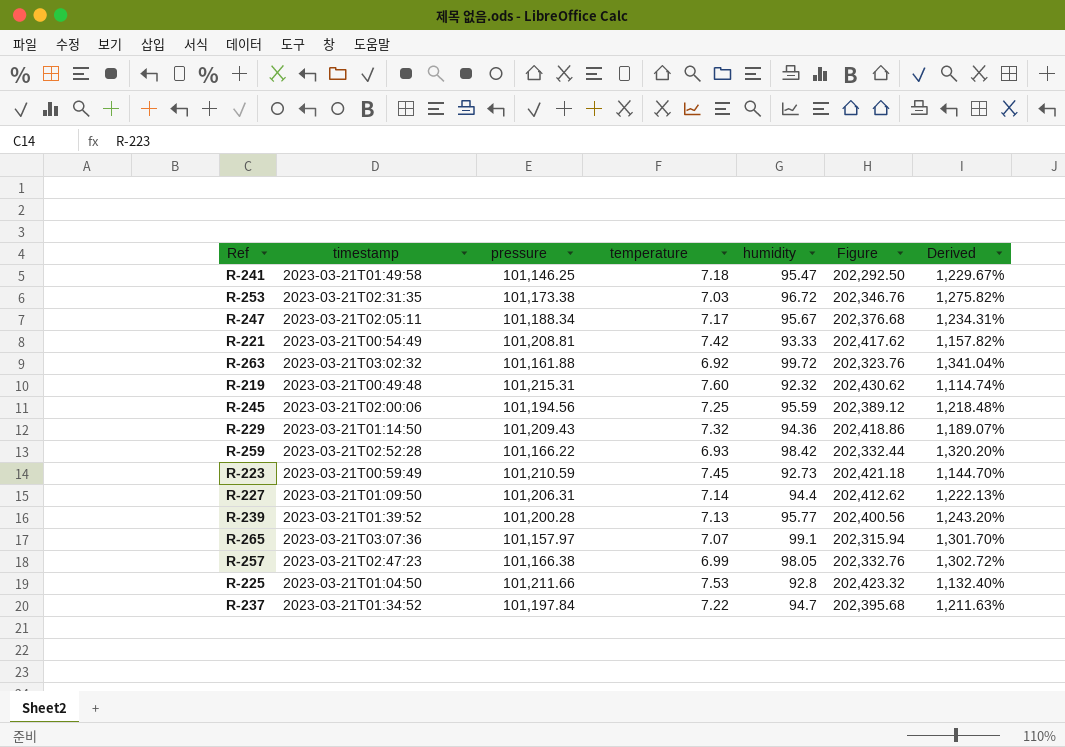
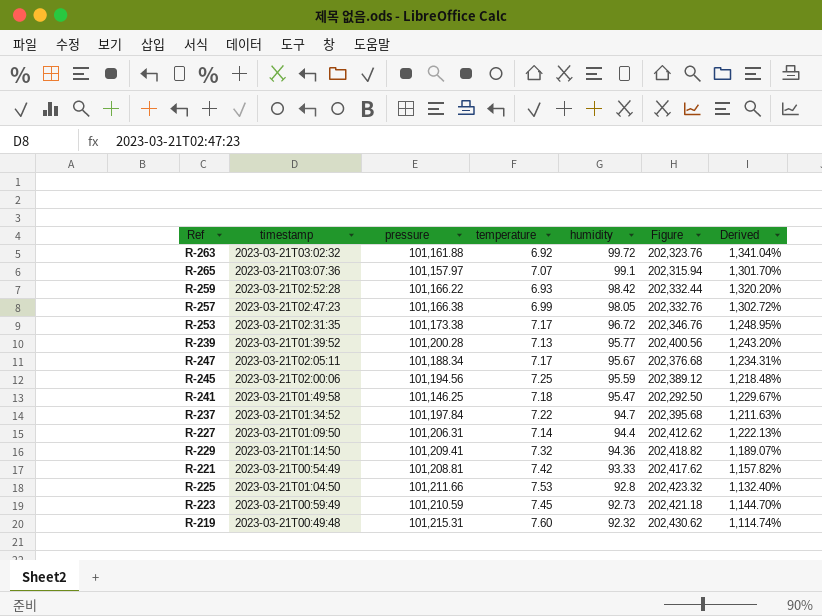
row order: none -> humidity descending
R-253 | temperature: 7.03 -> 7.17
R-253 | Derived: 1,275.82% -> 1,248.95%
R-229 | pressure: 101,209.43 -> 101,209.41
R-229 | Figure: 202,418.86 -> 202,418.82

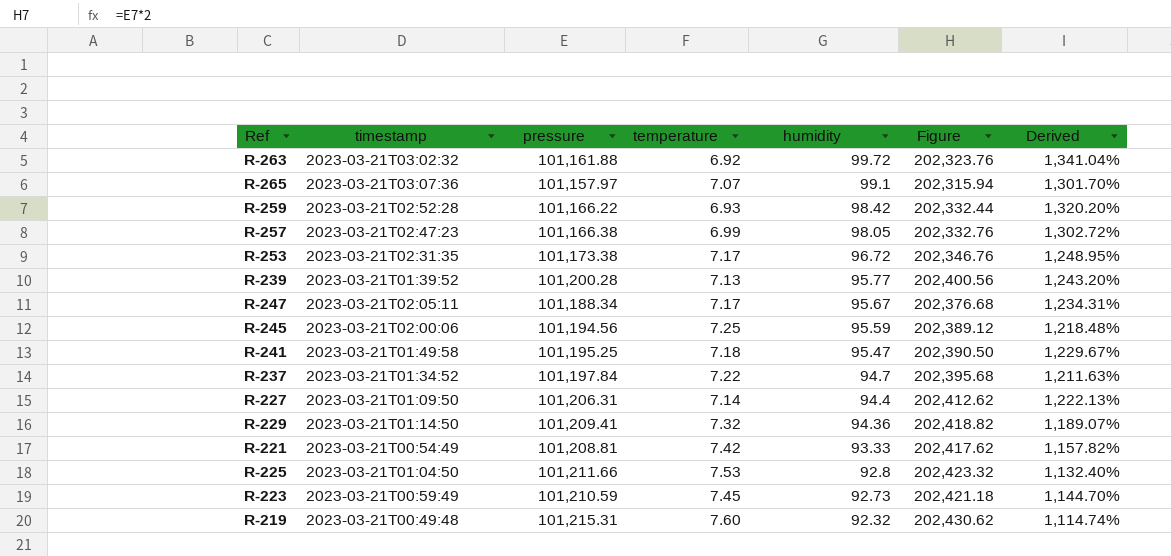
R-241 | pressure: 101,146.25 -> 101,195.25
R-241 | Figure: 202,292.50 -> 202,390.50

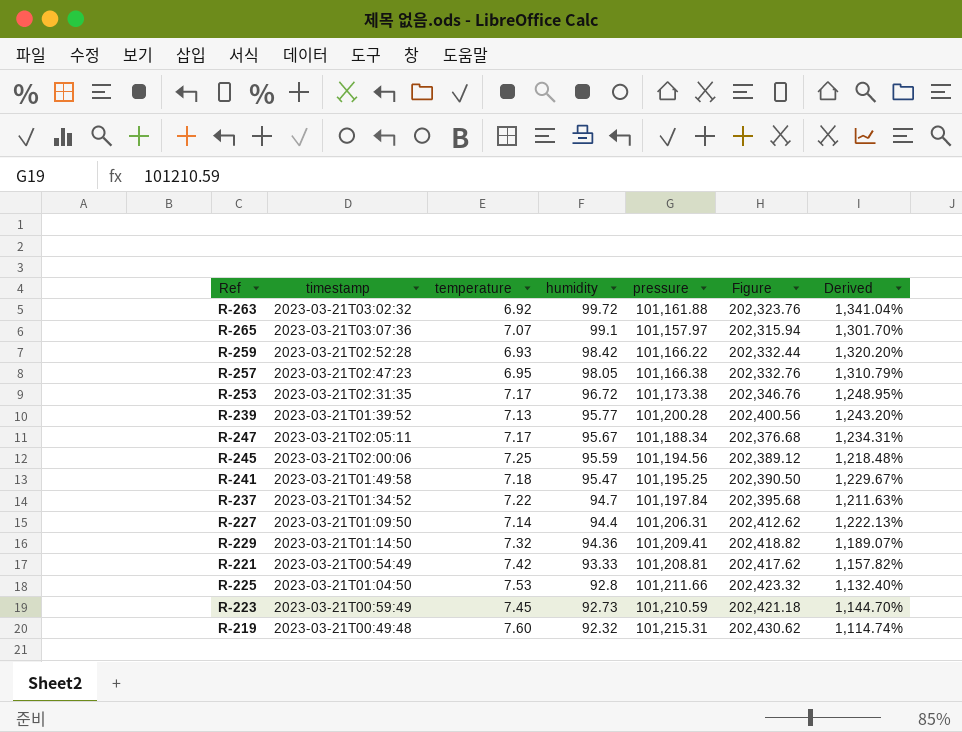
column pressure | position: 3 -> 5
R-257 | temperature: 6.99 -> 6.95
R-257 | Derived: 1,302.72% -> 1,310.79%

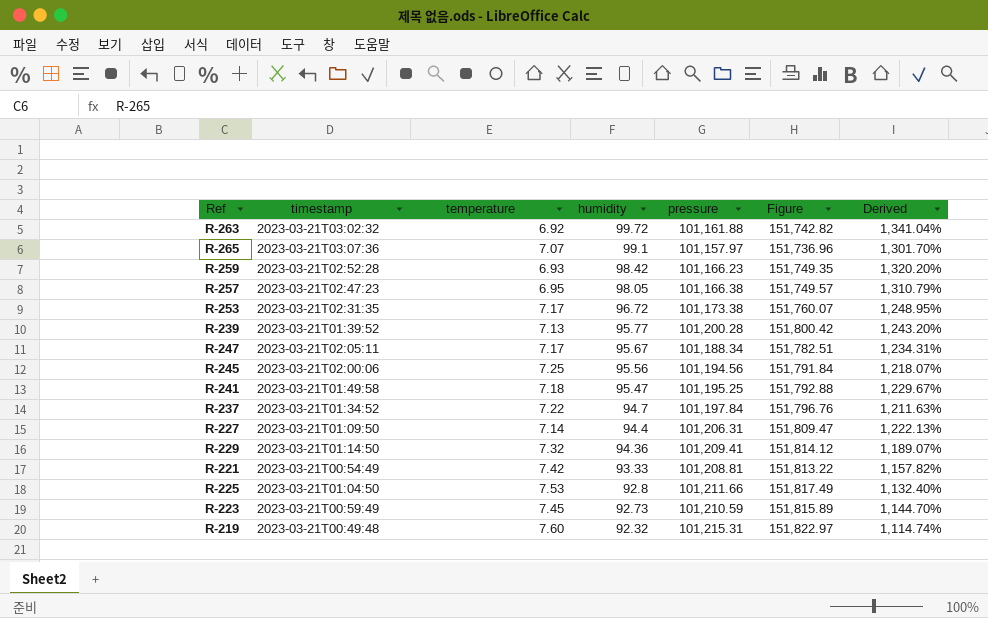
column Figure | formula: [pressure] * 2 -> [pressure] * 1.5
R-259 | pressure: 101,166.22 -> 101,166.23
R-245 | humidity: 95.59 -> 95.56
R-245 | Derived: 1,218.48% -> 1,218.07%

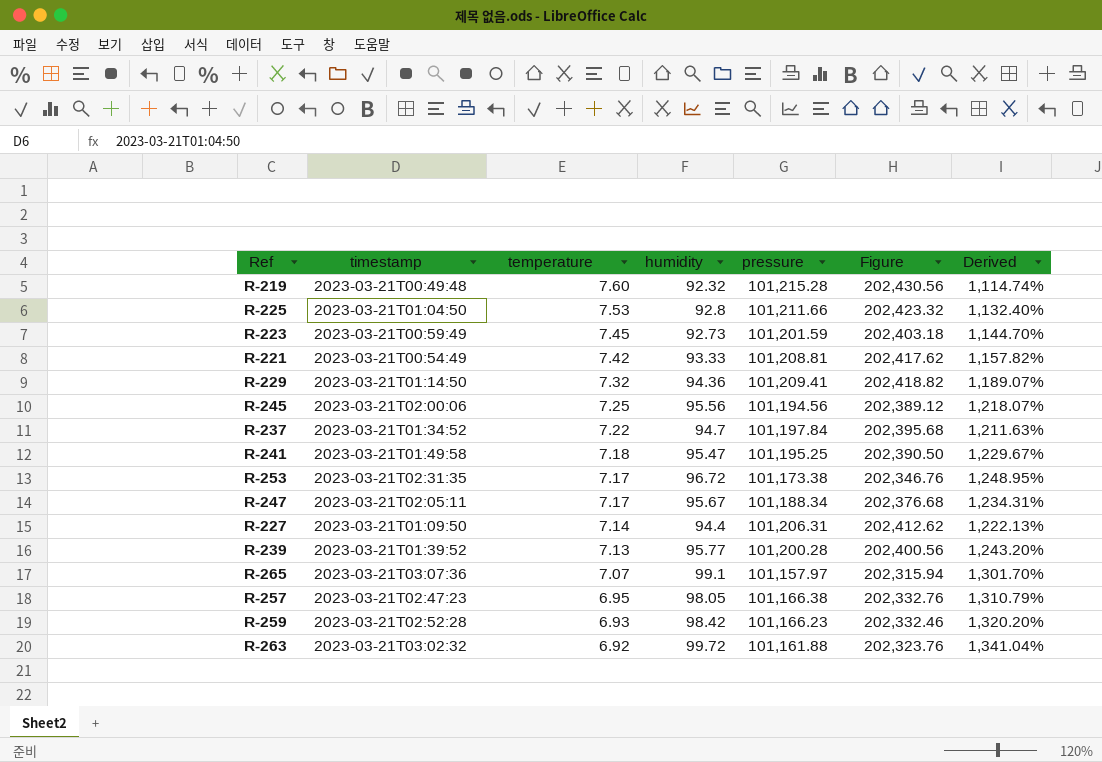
row order: humidity descending -> temperature descending
column Figure | formula: [pressure] * 1.5 -> [pressure] * 2
R-219 | pressure: 101,215.31 -> 101,215.28
R-223 | pressure: 101,210.59 -> 101,201.59

